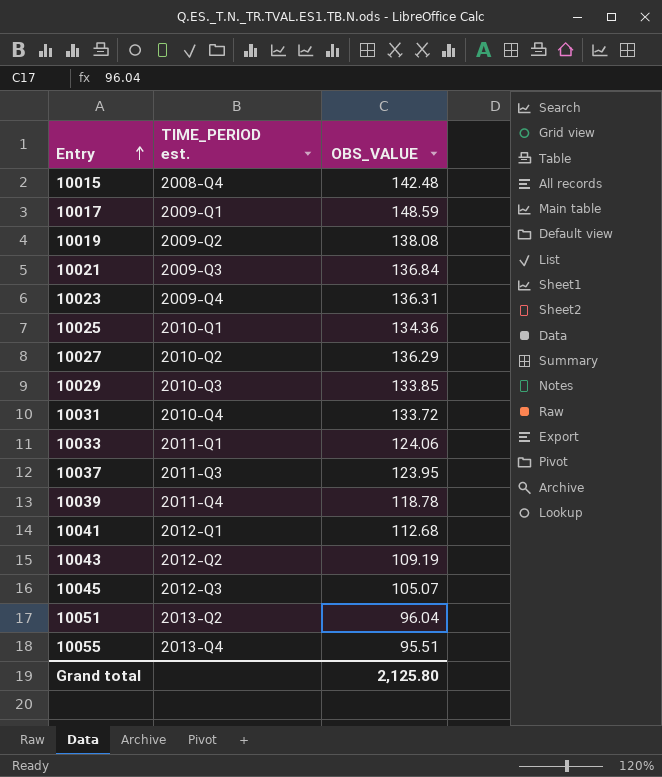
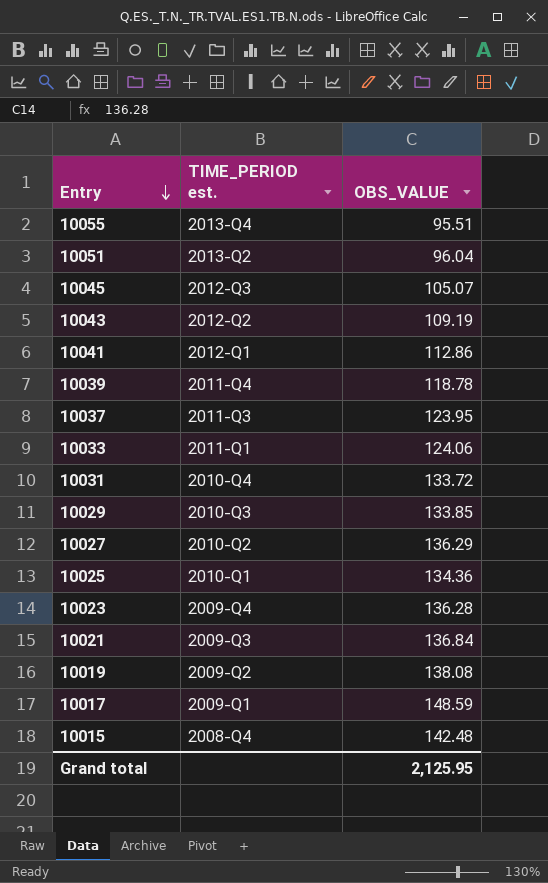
row order: Entry ascending -> Entry descending
10041 | OBS_VALUE: 112.68 -> 112.86
10023 | OBS_VALUE: 136.31 -> 136.28
Grand total | OBS_VALUE: 2,125.80 -> 2,125.95

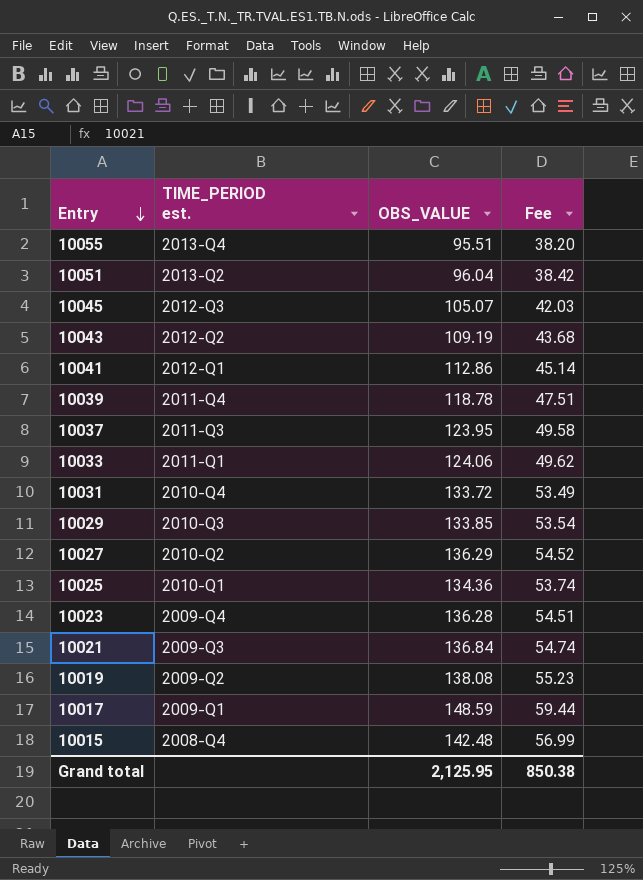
column Fee | formula: none -> [OBS_VALUE] * 0.4

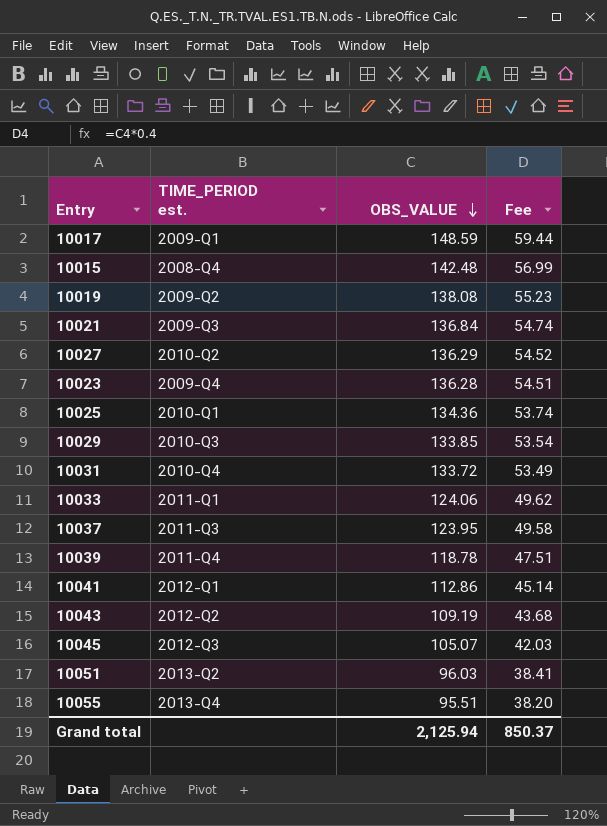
row order: Entry descending -> OBS_VALUE descending
10051 | OBS_VALUE: 96.04 -> 96.03
10051 | Fee: 38.42 -> 38.41
Grand total | OBS_VALUE: 2,125.95 -> 2,125.94
Grand total | Fee: 850.38 -> 850.37

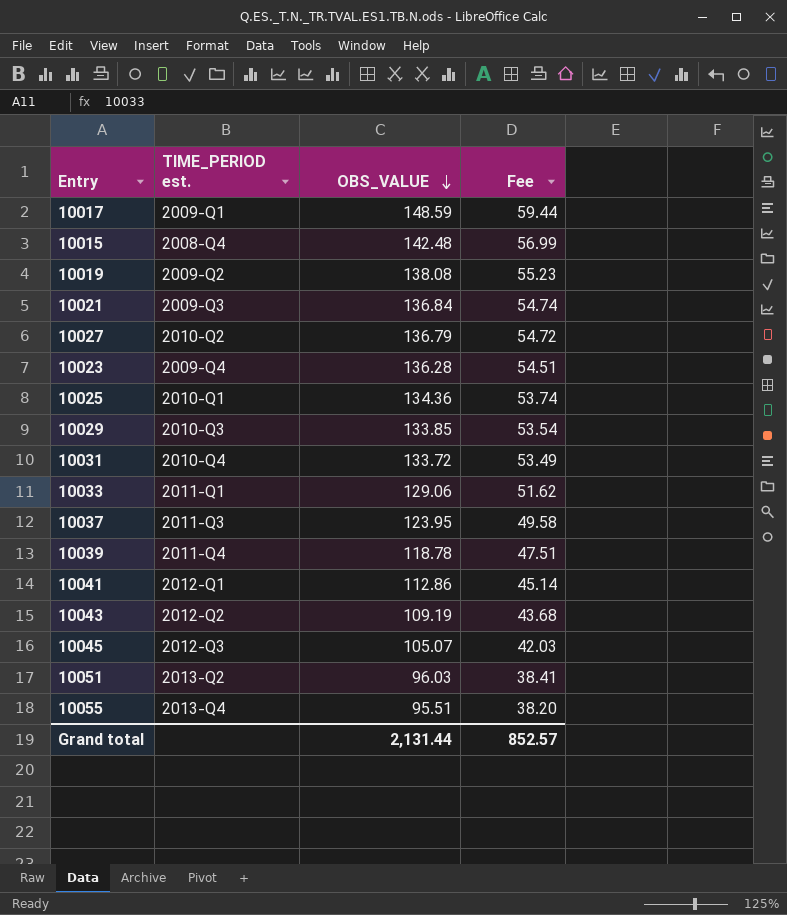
10027 | OBS_VALUE: 136.29 -> 136.79
10027 | Fee: 54.52 -> 54.72
10033 | OBS_VALUE: 124.06 -> 129.06
10033 | Fee: 49.62 -> 51.62
Grand total | OBS_VALUE: 2,125.94 -> 2,131.44
Grand total | Fee: 850.37 -> 852.57

